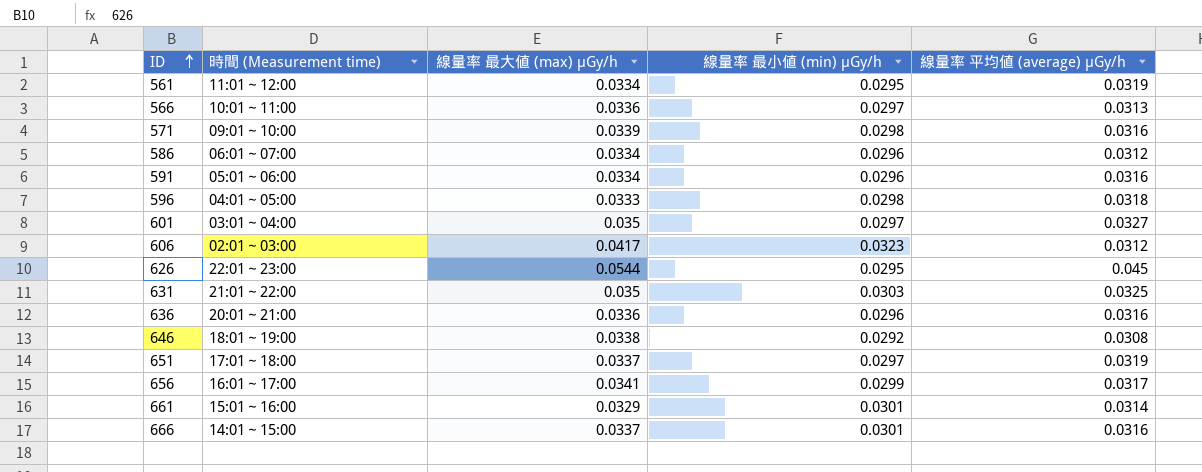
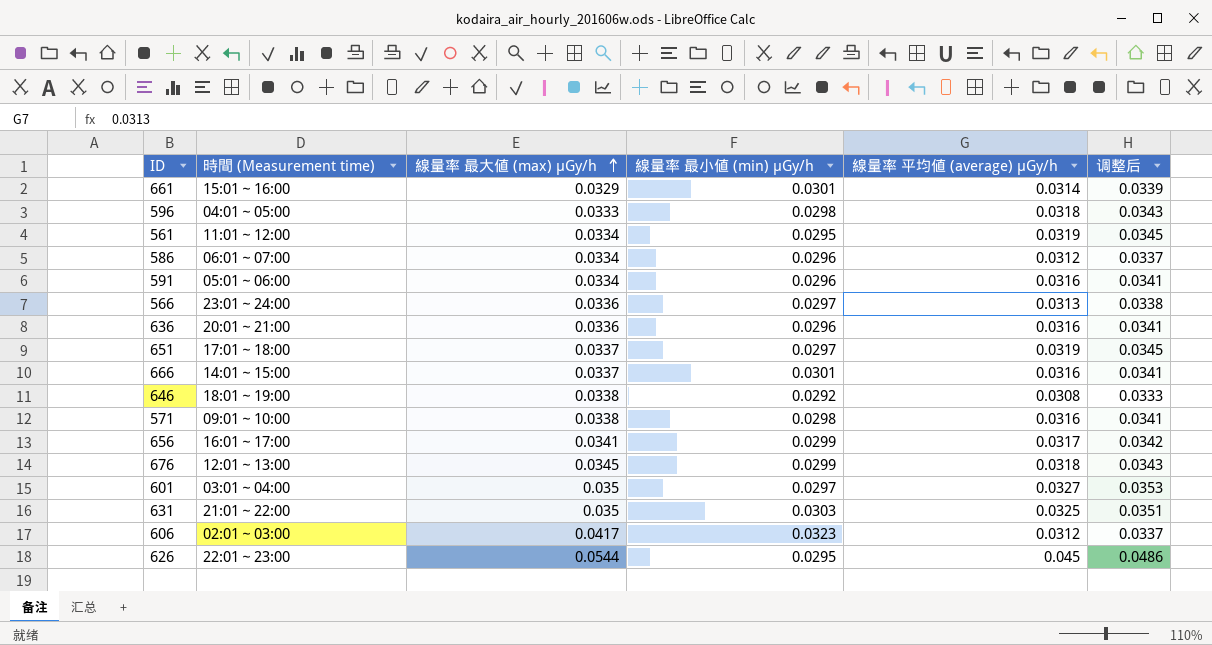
row order: ID ascending -> 線量率 最大値 (max) μGy/h ascending
column 调整后 | formula: none -> [線量率 平均値 (average) μGy/h] * 1.08
566 | 時間 (Measurement time): 10:01～11:00 -> 23:01～24:00
571 | 線量率 最大値 (max) μGy/h: 0.0339 -> 0.0338
row 676: none -> 12:01～13:00 | 0.0345 | 0.0299 | 0.0318 | 0.0343

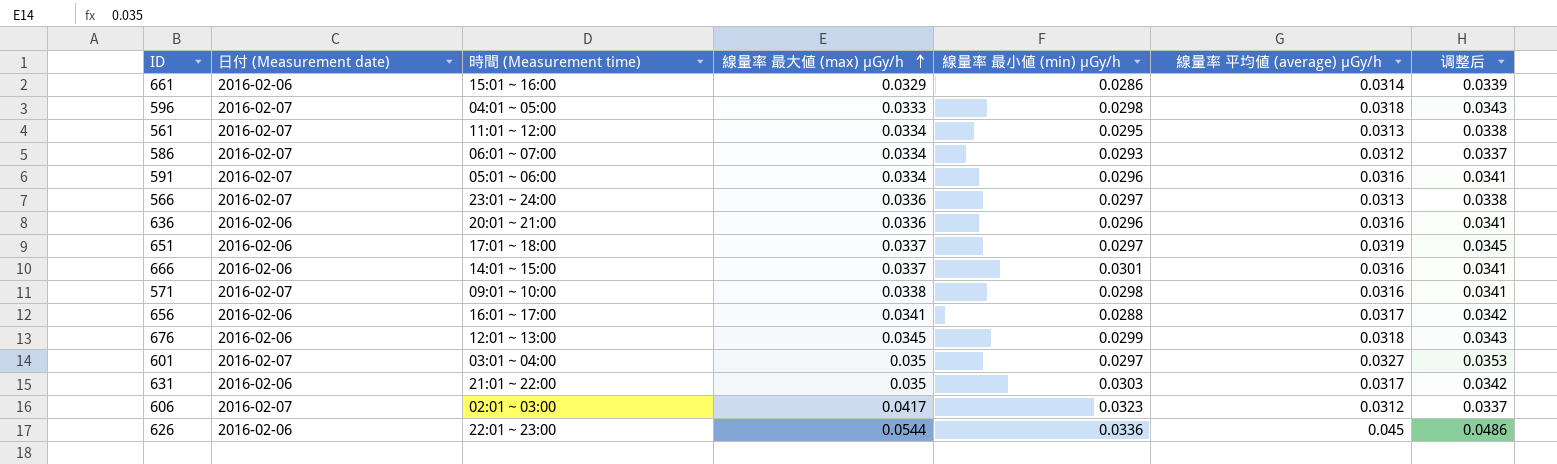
column 日付 (Measurement date) | position: none -> 2
row 646: 18:01～19:00 | 0.0338 | 0.0292 | 0.0308 | 0.0333 -> none
661 | 線量率 最小値 (min) μGy/h: 0.0301 -> 0.0286
561 | 線量率 平均値 (average) μGy/h: 0.0319 -> 0.0313
561 | 调整后: 0.0345 -> 0.0338
586 | 線量率 最小値 (min) μGy/h: 0.0296 -> 0.0293
656 | 線量率 最小値 (min) μGy/h: 0.0299 -> 0.0288
631 | 線量率 平均値 (average) μGy/h: 0.0325 -> 0.0317
631 | 调整后: 0.0351 -> 0.0342
626 | 線量率 最小値 (min) μGy/h: 0.0295 -> 0.0336

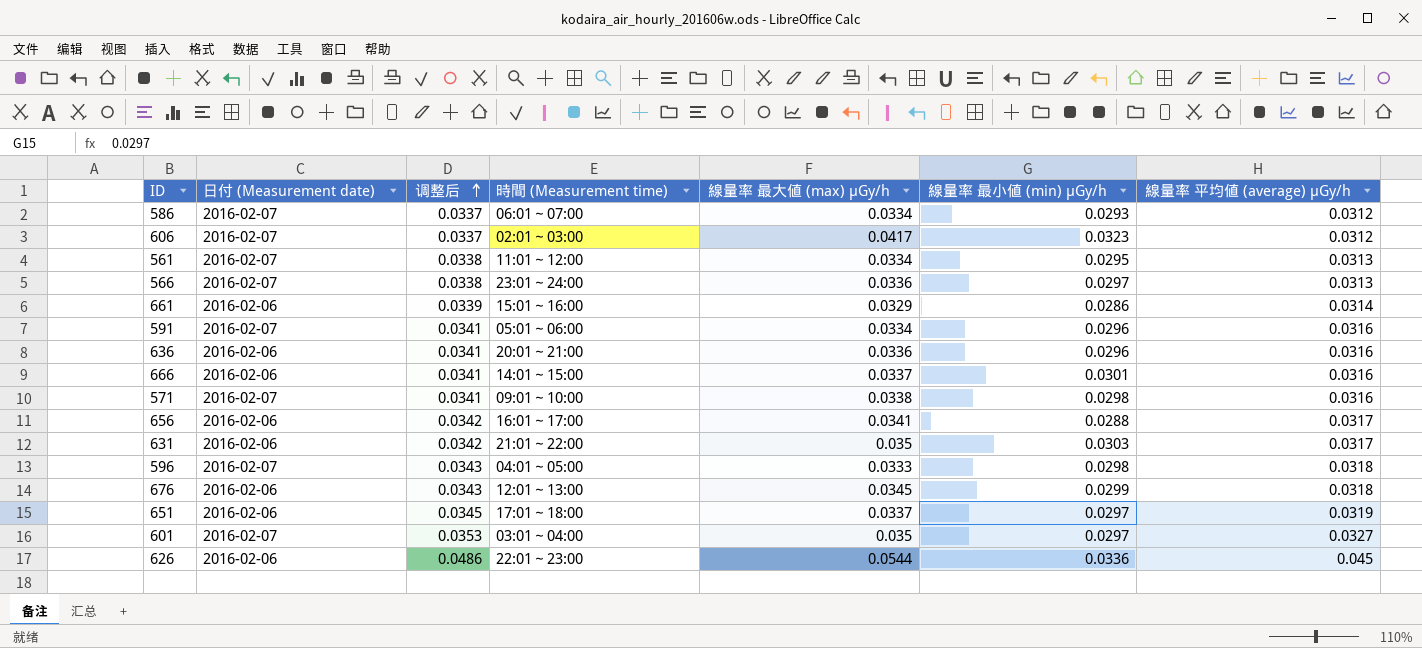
row order: 線量率 最大値 (max) μGy/h ascending -> 调整后 ascending
column 调整后 | position: 7 -> 3

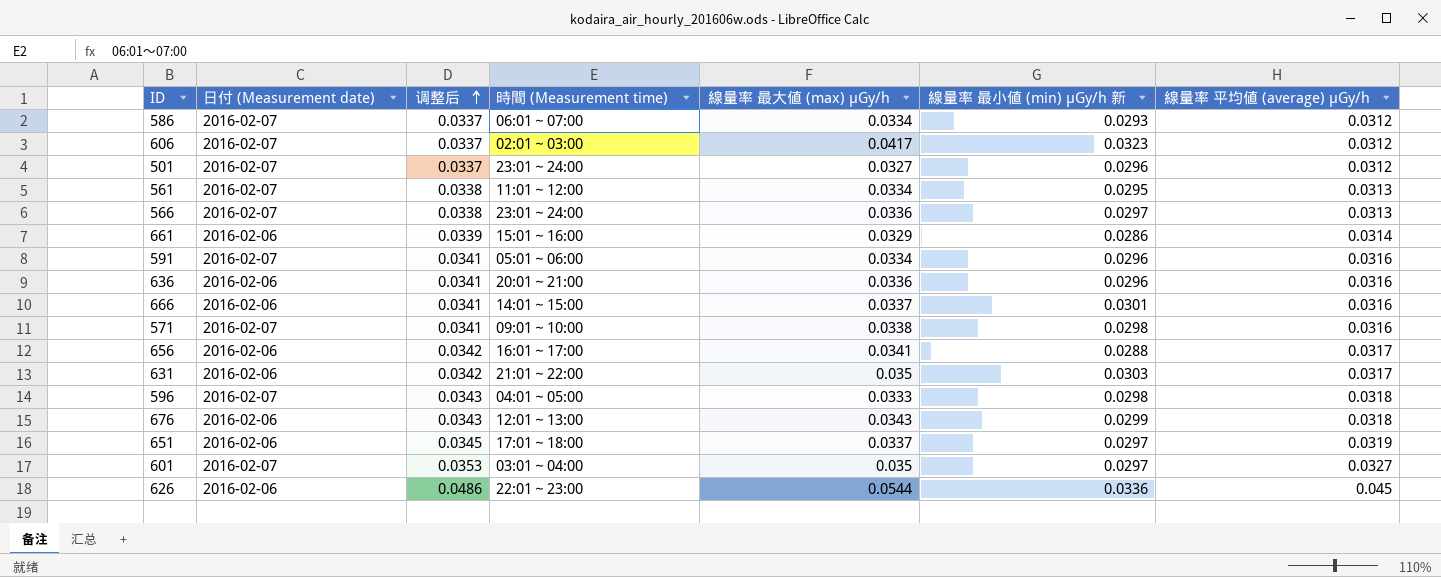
column name: 線量率 最小値 (min) μGy/h -> 線量率 最小値 (min) μGy/h 新
row 501: none -> 2016-02-07 | 0.0337 | 23:01～24:00 | 0.0327 | 0.0296 | 0.0312
676 | 線量率 最大値 (max) μGy/h: 0.0345 -> 0.0343

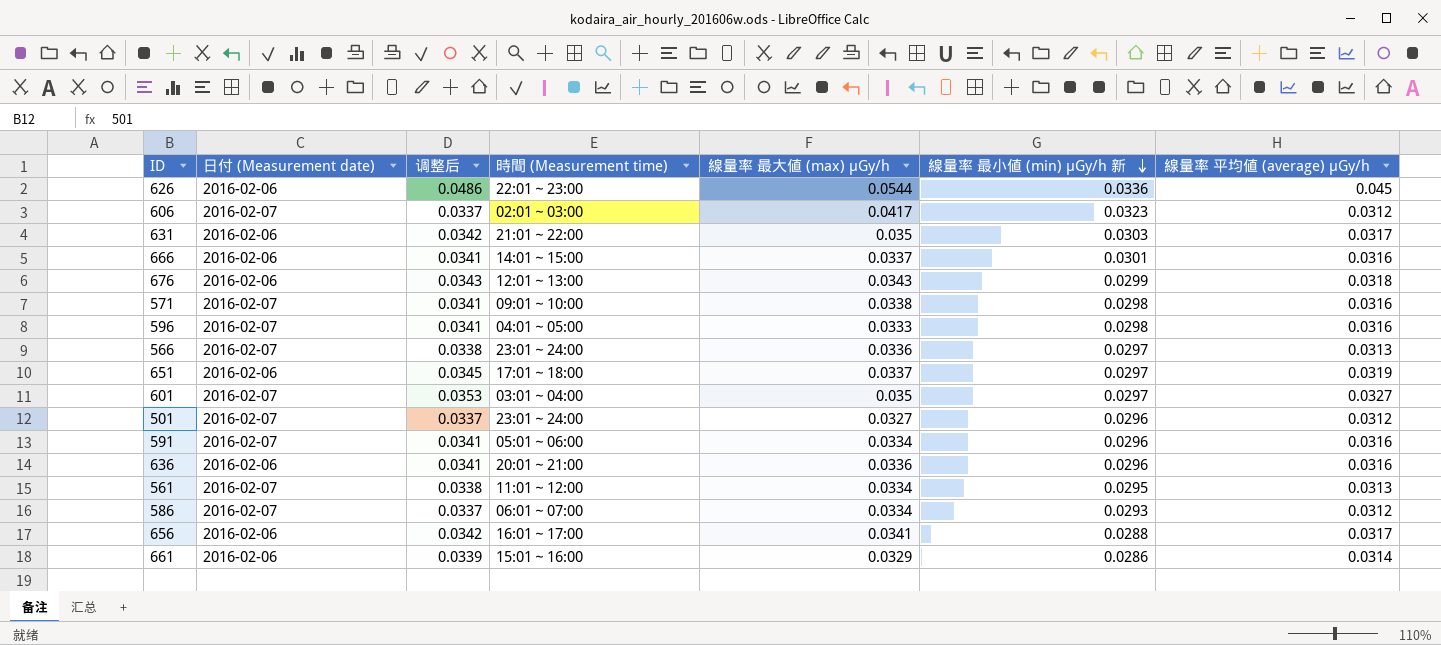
row order: 调整后 ascending -> 線量率 最小値 (min) μGy/h 新 descending
596 | 调整后: 0.0343 -> 0.0341
596 | 線量率 平均値 (average) μGy/h: 0.0318 -> 0.0316

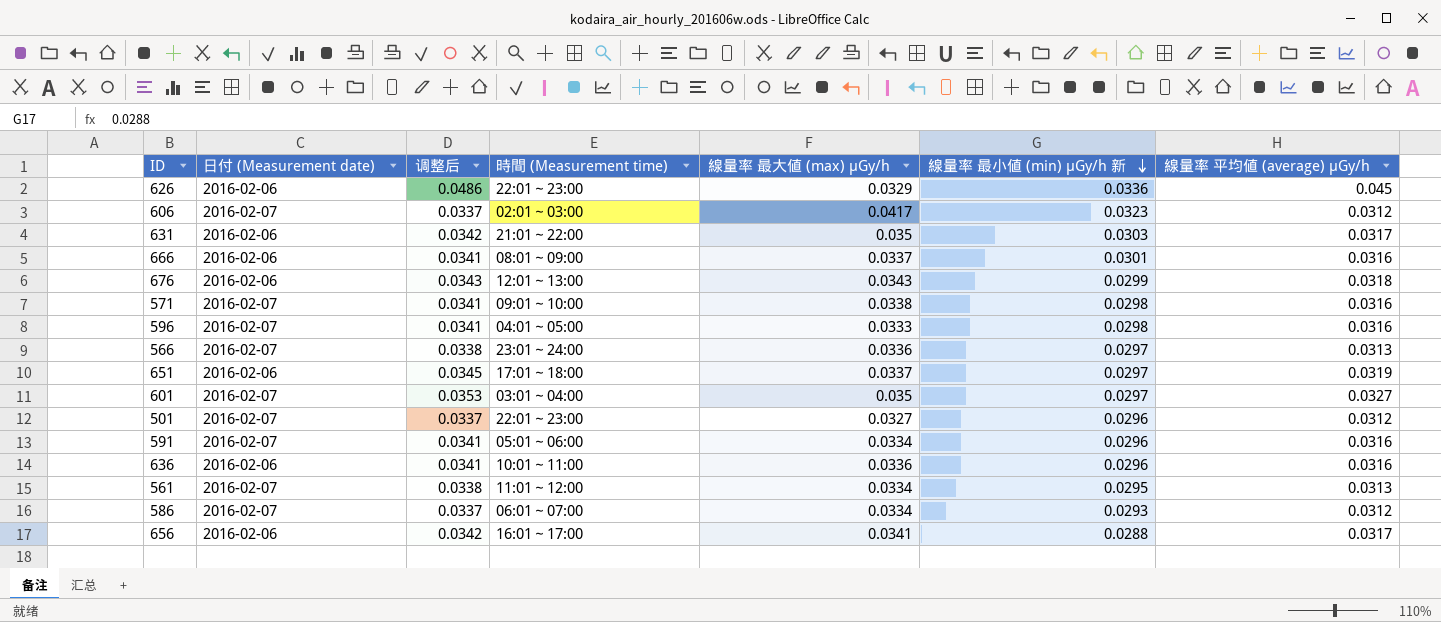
row 661: 2016-02-06 | 0.0339 | 15:01～16:00 | 0.0329 | 0.0286 | 0.0314 -> none
626 | 線量率 最大値 (max) μGy/h: 0.0544 -> 0.0329
666 | 時間 (Measurement time): 14:01～15:00 -> 08:01～09:00
501 | 時間 (Measurement time): 23:01～24:00 -> 22:01～23:00
636 | 時間 (Measurement time): 20:01～21:00 -> 10:01～11:00

